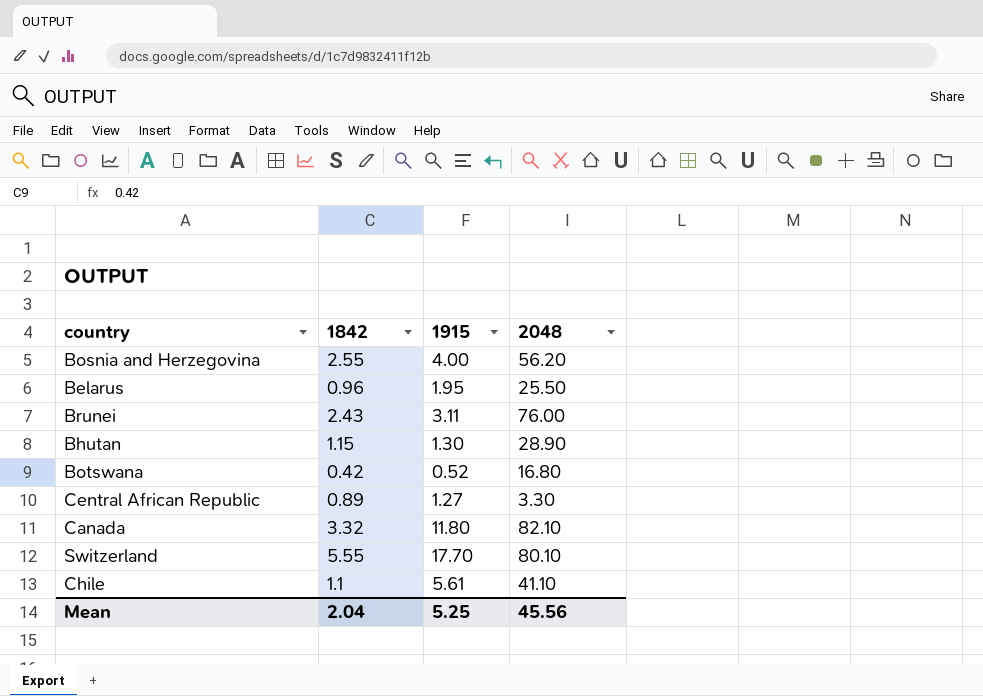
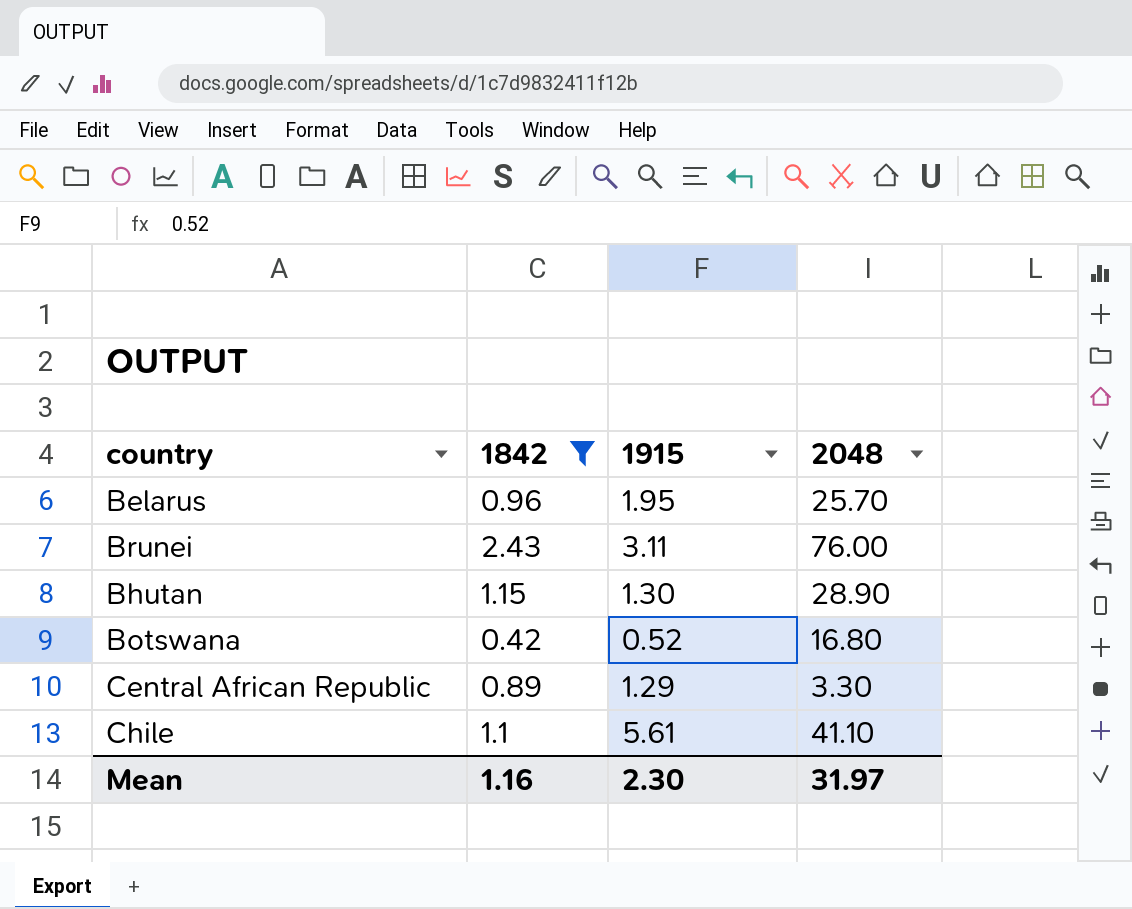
filter: none -> 1842 <= 2.43
Belarus | 2048: 25.50 -> 25.70
Central African Republic | 1915: 1.27 -> 1.29
Mean | 1842: 2.04 -> 1.16
Mean | 1915: 5.25 -> 2.30
Mean | 2048: 45.56 -> 31.97

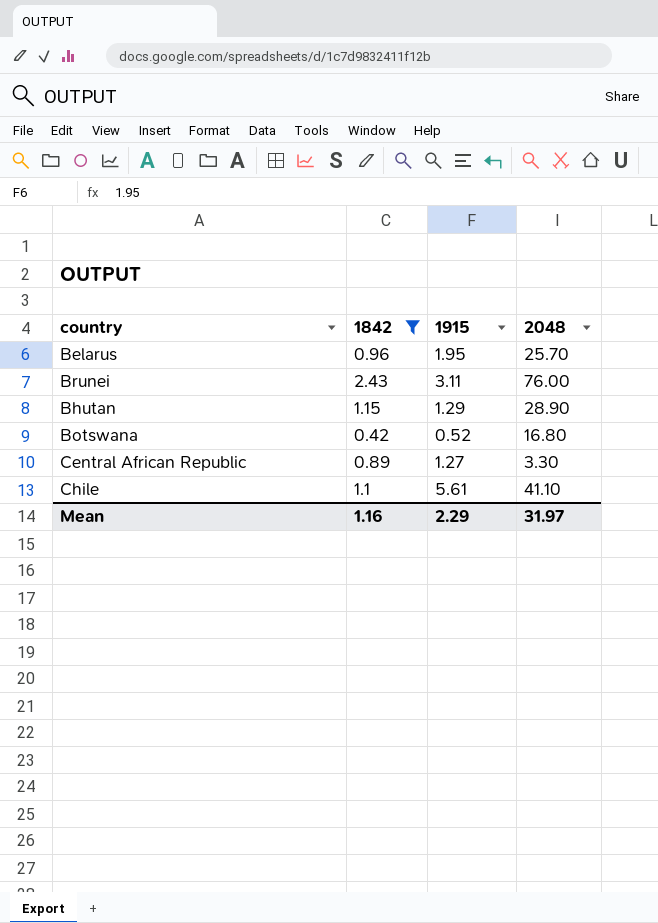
Bhutan | 1915: 1.30 -> 1.29
Central African Republic | 1915: 1.29 -> 1.27
Mean | 1915: 2.30 -> 2.29

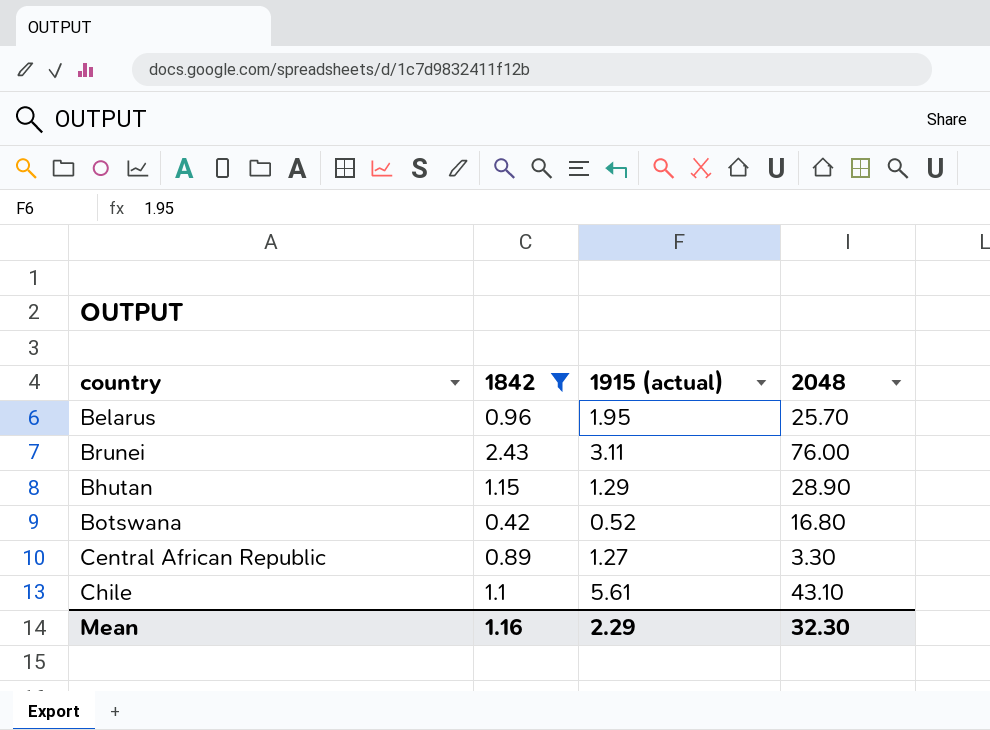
column name: 1915 -> 1915 (actual)
Chile | 2048: 41.10 -> 43.10
Mean | 2048: 31.97 -> 32.30

